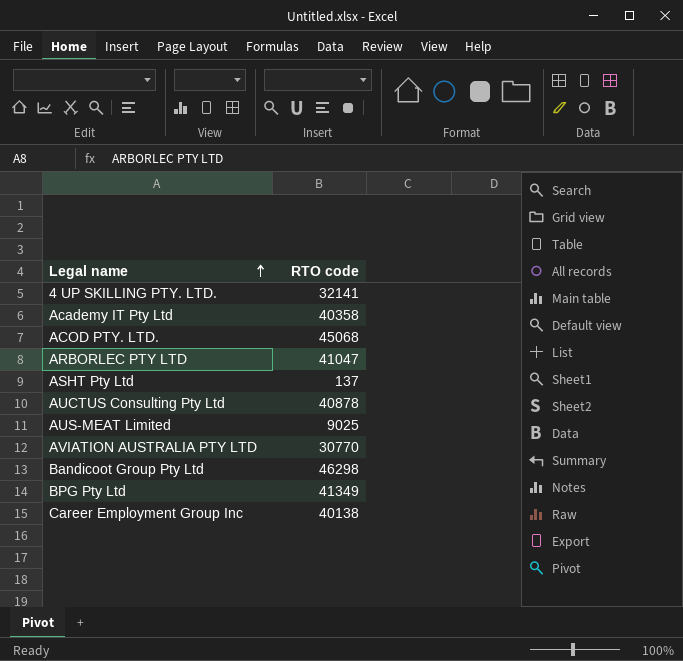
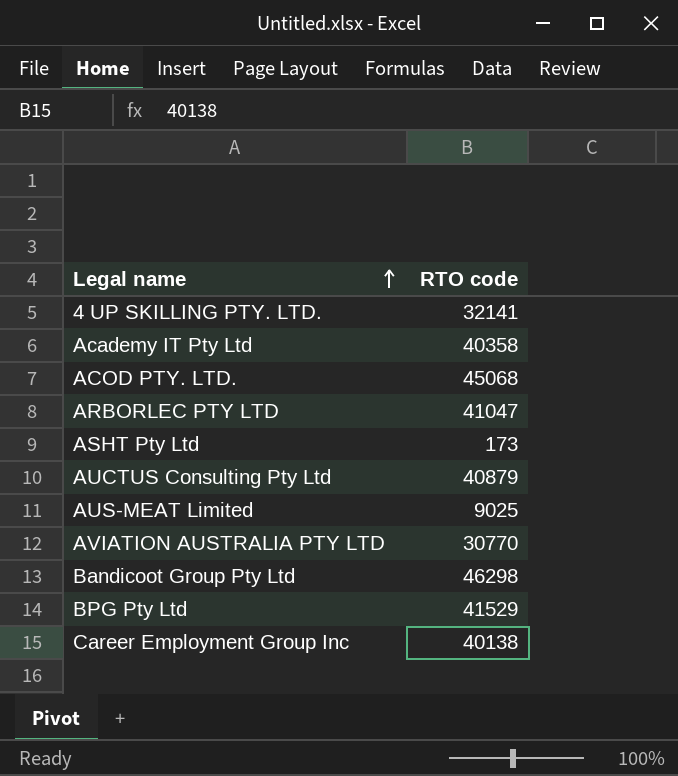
ASHT Pty Ltd | RTO code: 137 -> 173
AUCTUS Consulting Pty Ltd | RTO code: 40878 -> 40879
BPG Pty Ltd | RTO code: 41349 -> 41529

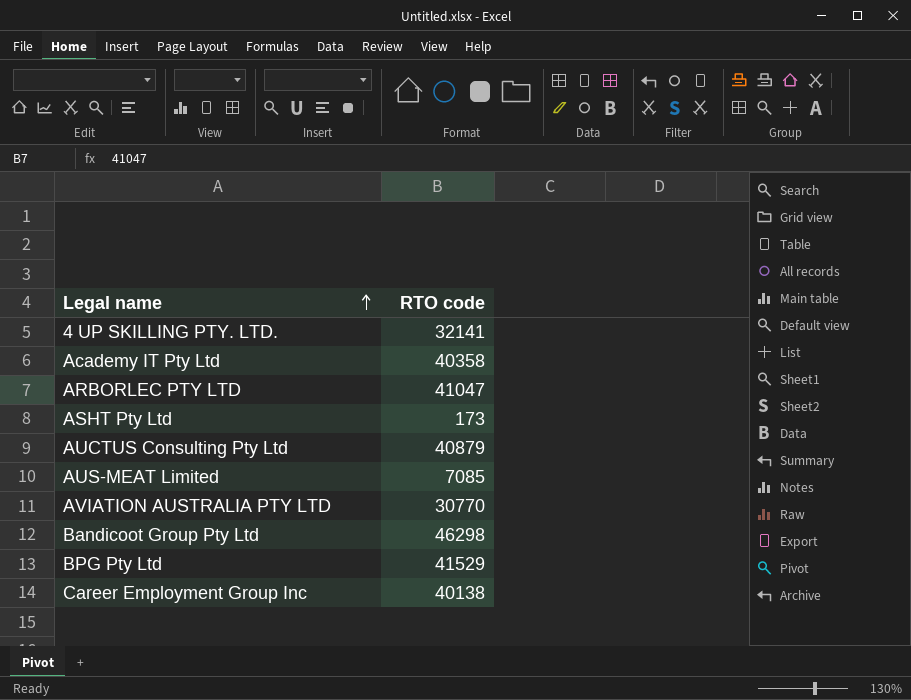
row ACOD PTY. LTD.: 45068 -> none
AUS-MEAT Limited | RTO code: 9025 -> 7085

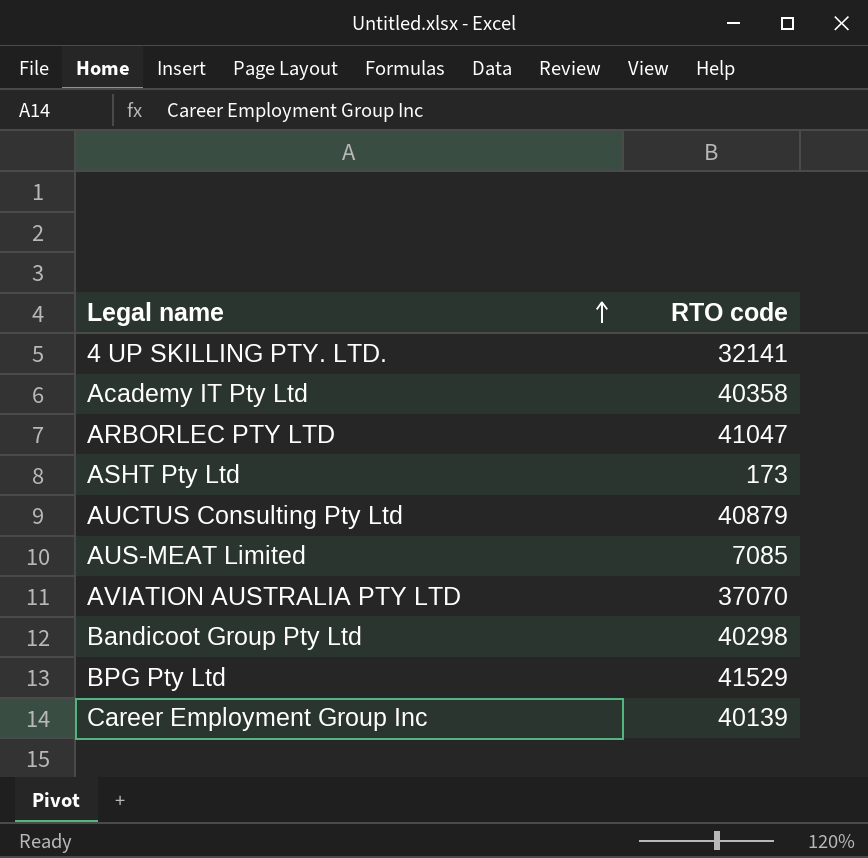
AVIATION AUSTRALIA PTY LTD | RTO code: 30770 -> 37070
Bandicoot Group Pty Ltd | RTO code: 46298 -> 40298
Career Employment Group Inc | RTO code: 40138 -> 40139

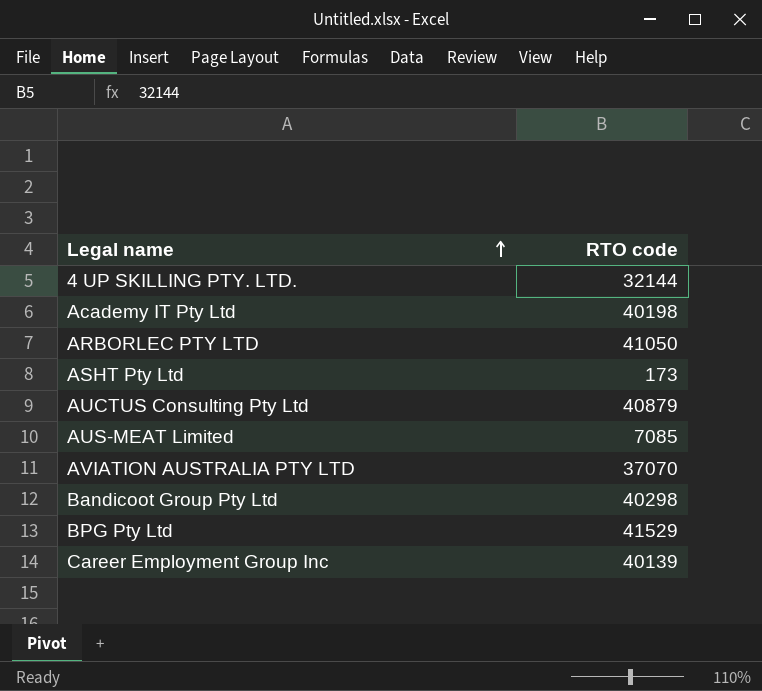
4 UP SKILLING PTY. LTD. | RTO code: 32141 -> 32144
Academy IT Pty Ltd | RTO code: 40358 -> 40198
ARBORLEC PTY LTD | RTO code: 41047 -> 41050

